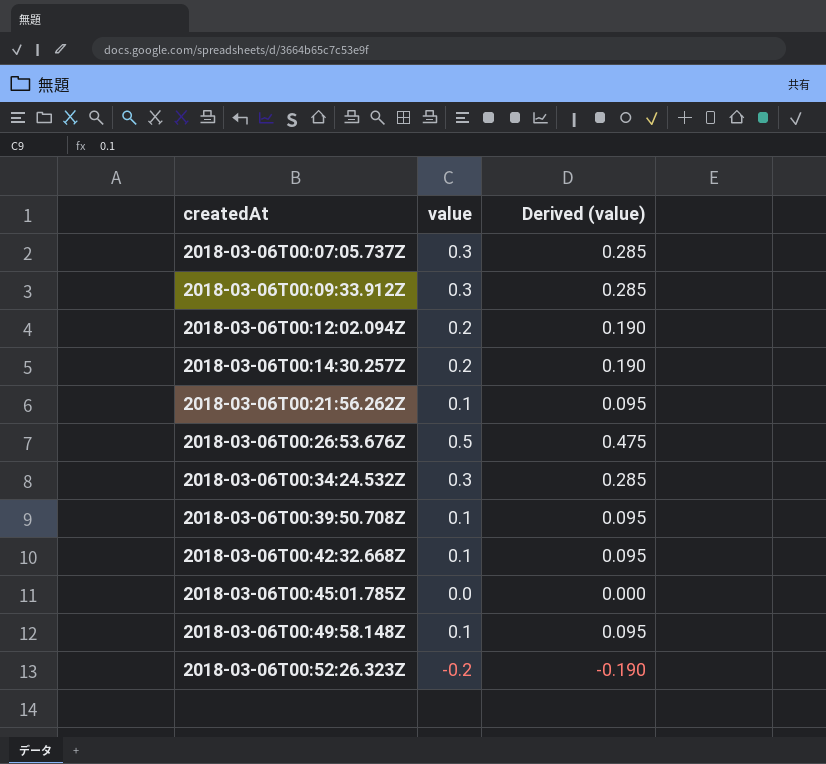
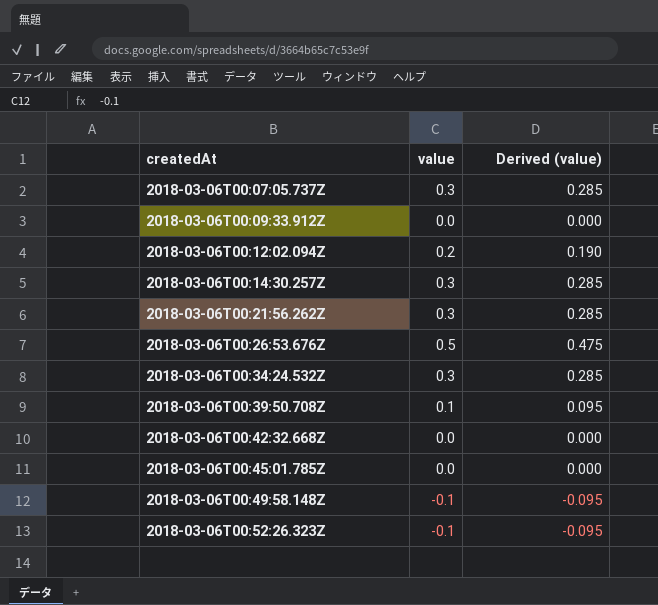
2018-03-06T00:09:33.912Z | value: 0.3 -> 0.0
2018-03-06T00:09:33.912Z | Derived (value): 0.285 -> 0.000
2018-03-06T00:14:30.257Z | value: 0.2 -> 0.3
2018-03-06T00:14:30.257Z | Derived (value): 0.190 -> 0.285
2018-03-06T00:21:56.262Z | value: 0.1 -> 0.3
2018-03-06T00:21:56.262Z | Derived (value): 0.095 -> 0.285
2018-03-06T00:42:32.668Z | value: 0.1 -> 0.0
2018-03-06T00:42:32.668Z | Derived (value): 0.095 -> 0.000
2018-03-06T00:49:58.148Z | value: 0.1 -> -0.1
2018-03-06T00:49:58.148Z | Derived (value): 0.095 -> -0.095
2018-03-06T00:52:26.323Z | value: -0.2 -> -0.1
2018-03-06T00:52:26.323Z | Derived (value): -0.190 -> -0.095

